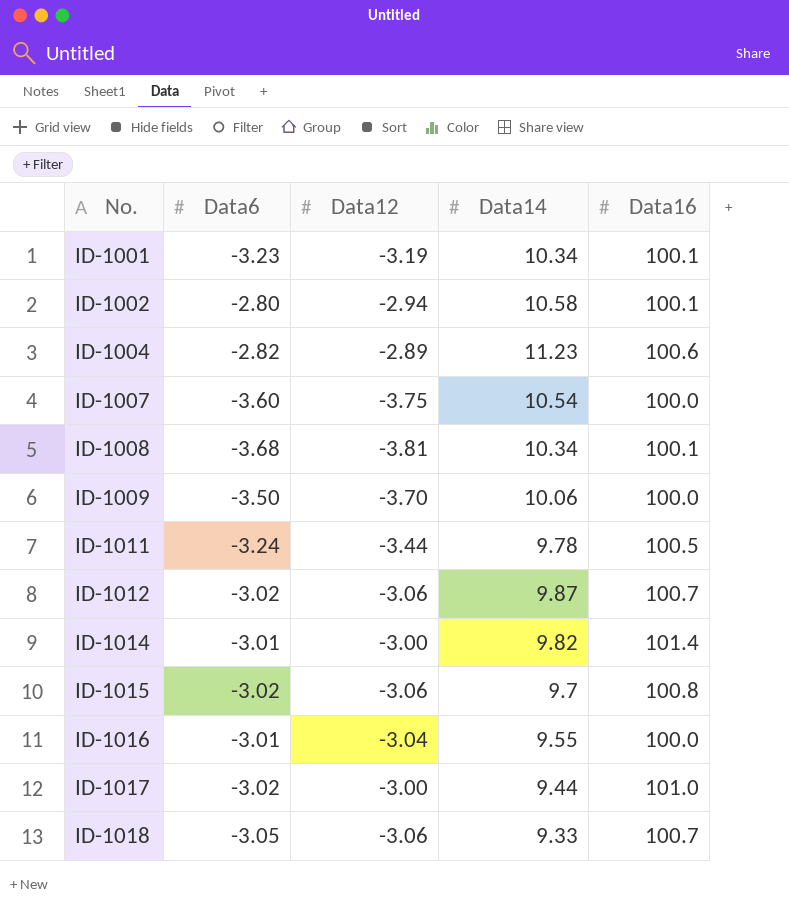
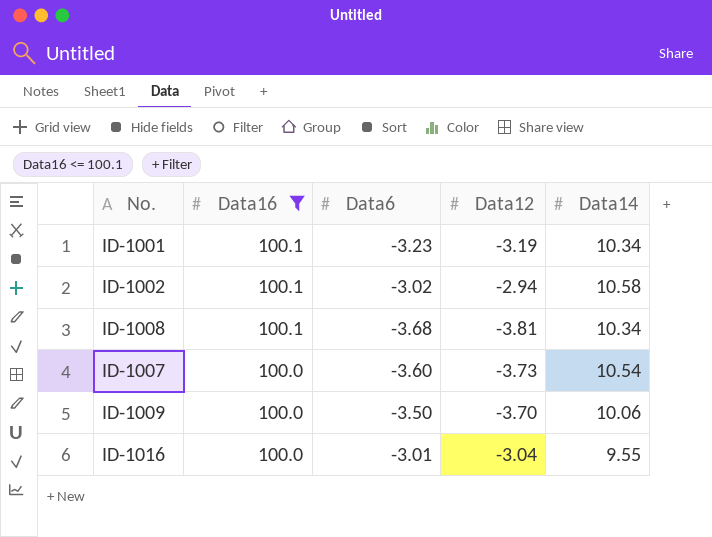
filter: none -> Data16 <= 100.1
row order: No. ascending -> Data16 descending
column Data16 | position: 5 -> 2
ID-1002 | Data6: -2.80 -> -3.02
ID-1007 | Data12: -3.75 -> -3.73

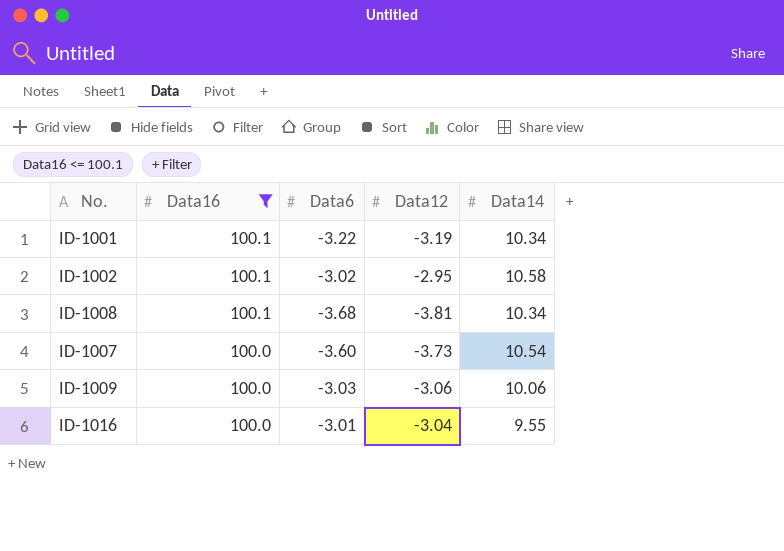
ID-1001 | Data6: -3.23 -> -3.22
ID-1002 | Data12: -2.94 -> -2.95
ID-1009 | Data6: -3.50 -> -3.03
ID-1009 | Data12: -3.70 -> -3.06

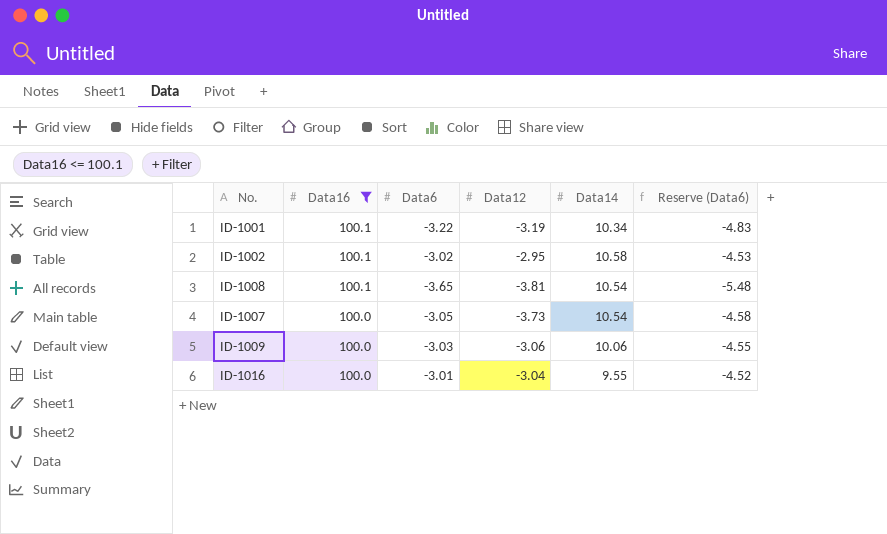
column Reserve (Data6) | formula: none -> [Data6] * 1.5
ID-1008 | Data6: -3.68 -> -3.65
ID-1008 | Data14: 10.34 -> 10.54
ID-1007 | Data6: -3.60 -> -3.05

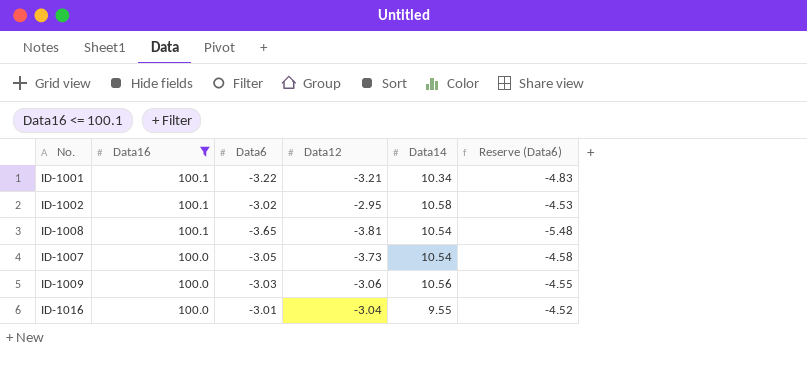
ID-1001 | Data12: -3.19 -> -3.21
ID-1009 | Data14: 10.06 -> 10.56

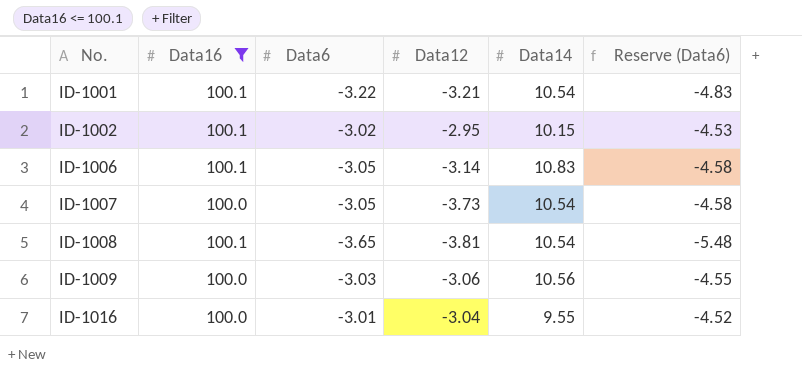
row order: Data16 descending -> No. ascending
ID-1001 | Data14: 10.34 -> 10.54
ID-1002 | Data14: 10.58 -> 10.15
row ID-1006: none -> 100.1 | -3.05 | -3.14 | 10.83 | -4.58

